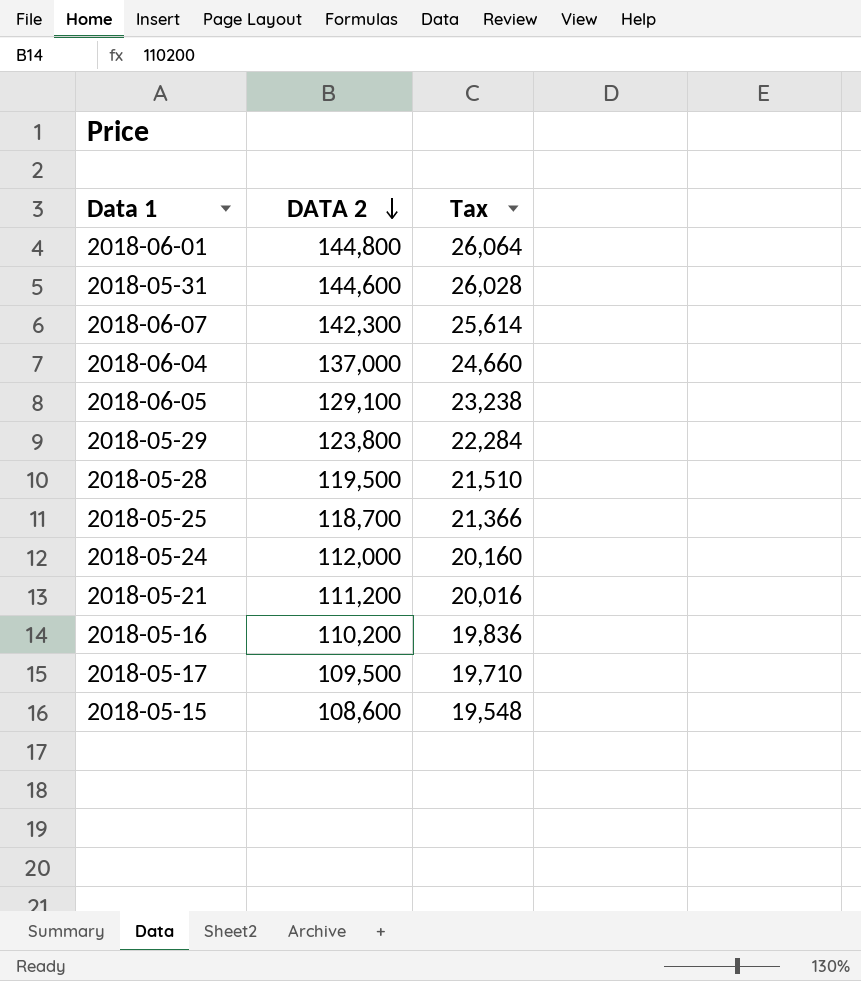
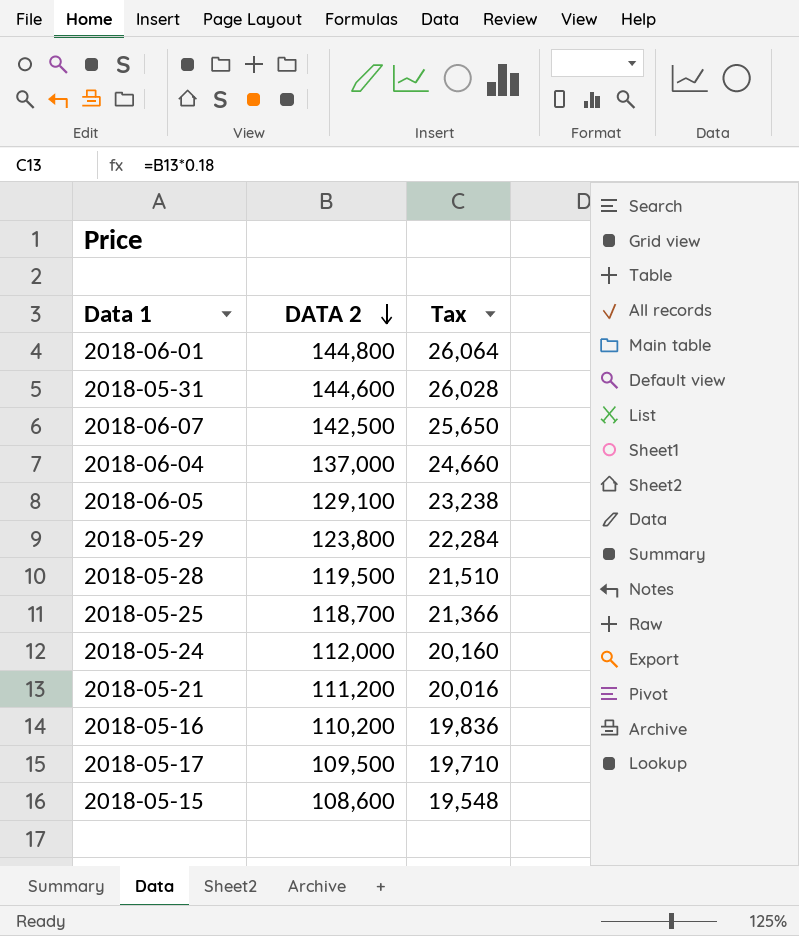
2018-06-07 | DATA 2: 142,300 -> 142,500
2018-06-07 | Tax: 25,614 -> 25,650

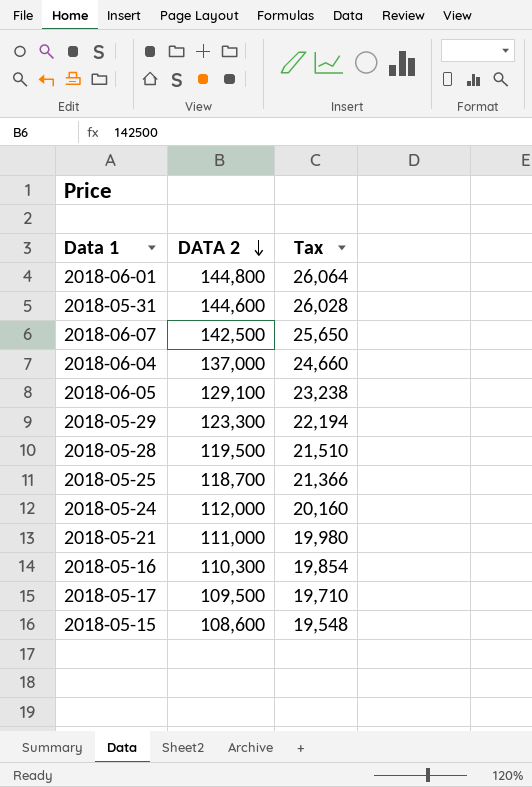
2018-05-29 | DATA 2: 123,800 -> 123,300
2018-05-29 | Tax: 22,284 -> 22,194
2018-05-21 | DATA 2: 111,200 -> 111,000
2018-05-21 | Tax: 20,016 -> 19,980
2018-05-16 | DATA 2: 110,200 -> 110,300
2018-05-16 | Tax: 19,836 -> 19,854

